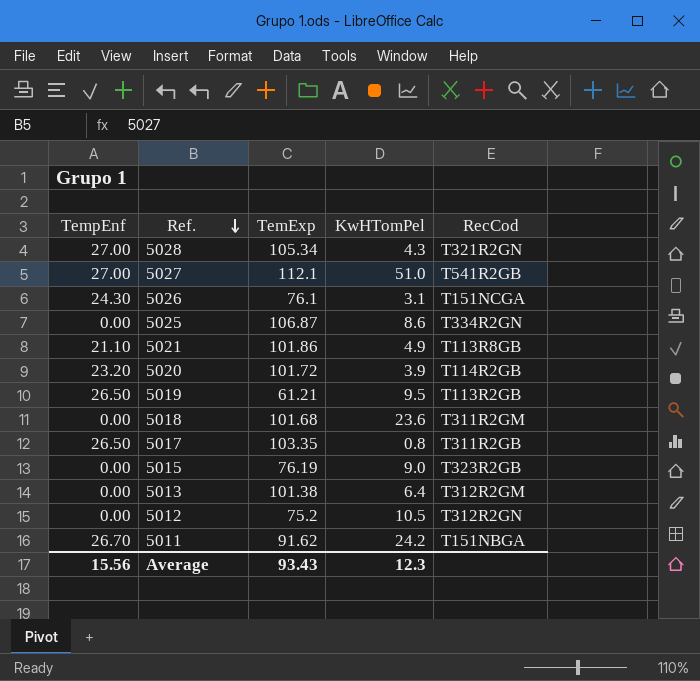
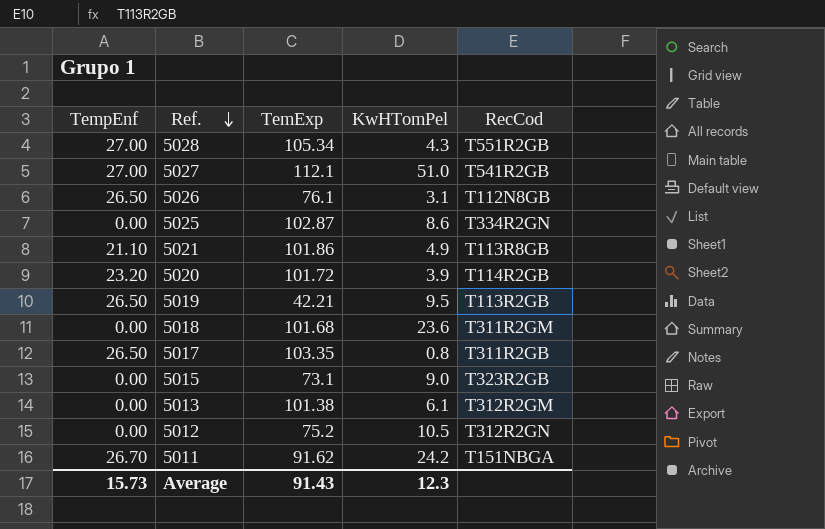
5028 | RecCod: T321R2GN -> T551R2GB
5026 | TempEnf: 24.30 -> 26.50
5026 | RecCod: T151NCGA -> T112N8GB
5025 | TemExp: 106.87 -> 102.87
5019 | TemExp: 61.21 -> 42.21
5015 | TemExp: 76.19 -> 73.1
5013 | KwHTomPel: 6.4 -> 6.1
Average | TempEnf: 15.56 -> 15.73
Average | TemExp: 93.43 -> 91.43

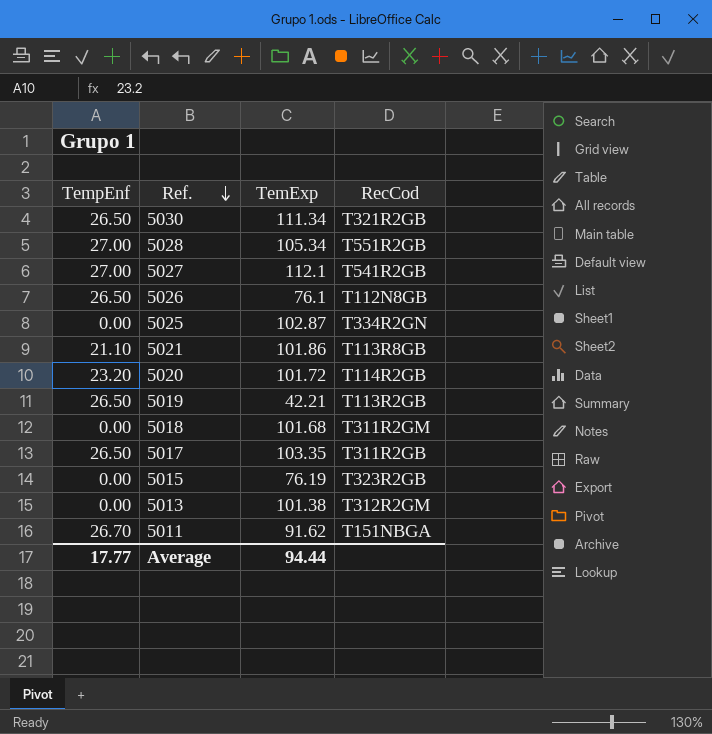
column KwHTomPel | position: 4 -> none
row 5012: 0.00 | 75.2 | 10.5 | T312R2GN -> none
row 5030: none -> 26.50 | 111.34 | T321R2GB
5015 | TemExp: 73.1 -> 76.19
Average | TempEnf: 15.73 -> 17.77
Average | TemExp: 91.43 -> 94.44

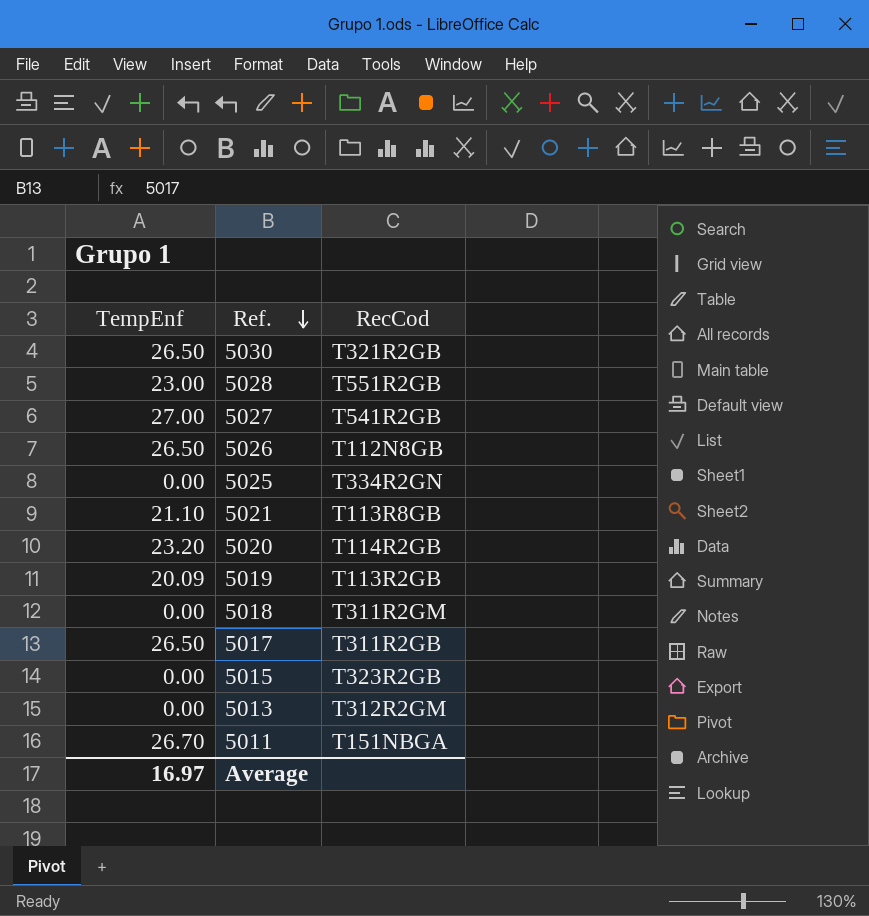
column TemExp | position: 3 -> none
5028 | TempEnf: 27.00 -> 23.00
5019 | TempEnf: 26.50 -> 20.09
Average | TempEnf: 17.77 -> 16.97

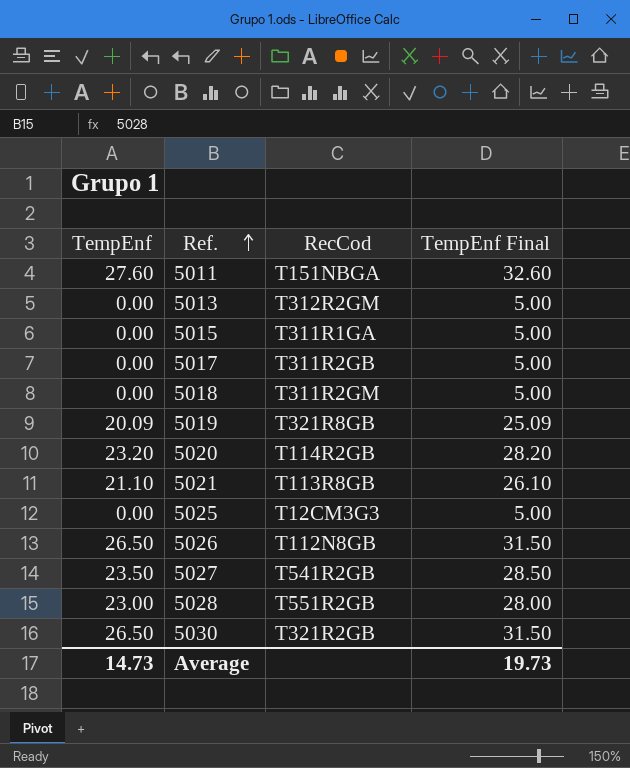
row order: Ref. descending -> Ref. ascending
column TempEnf Final | formula: none -> [TempEnf] + 5
5011 | TempEnf: 26.70 -> 27.60
5015 | RecCod: T323R2GB -> T311R1GA
5017 | TempEnf: 26.50 -> 0.00
5019 | RecCod: T113R2GB -> T321R8GB
5025 | RecCod: T334R2GN -> T12CM3G3
5027 | TempEnf: 27.00 -> 23.50
Average | TempEnf: 16.97 -> 14.73

